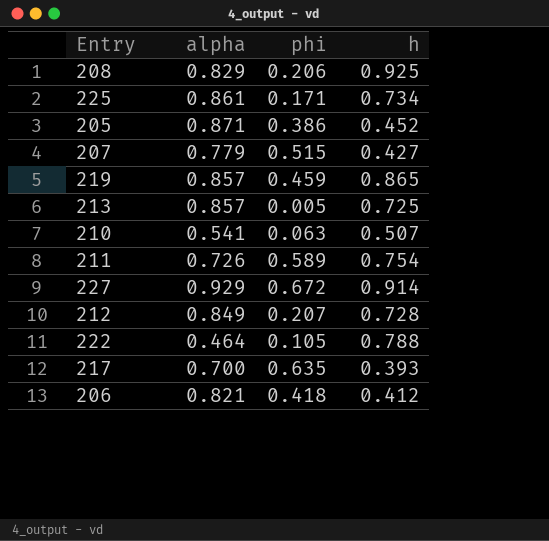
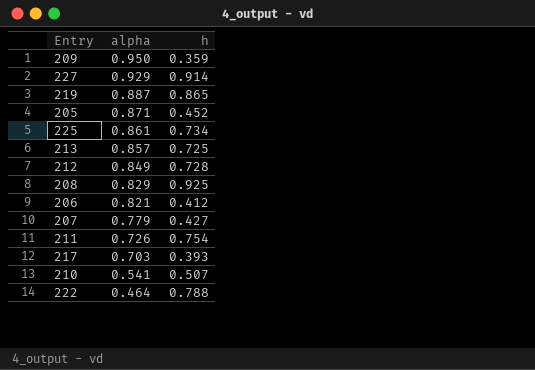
row order: none -> alpha descending
column phi | position: 3 -> none
row 209: none -> 0.950 | 0.359
219 | alpha: 0.857 -> 0.887
217 | alpha: 0.700 -> 0.703

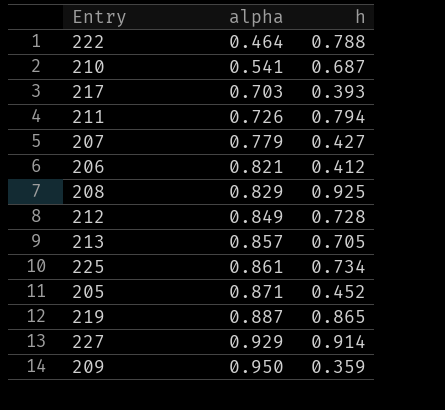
row order: alpha descending -> alpha ascending
210 | h: 0.507 -> 0.687
211 | h: 0.754 -> 0.794
213 | h: 0.725 -> 0.705

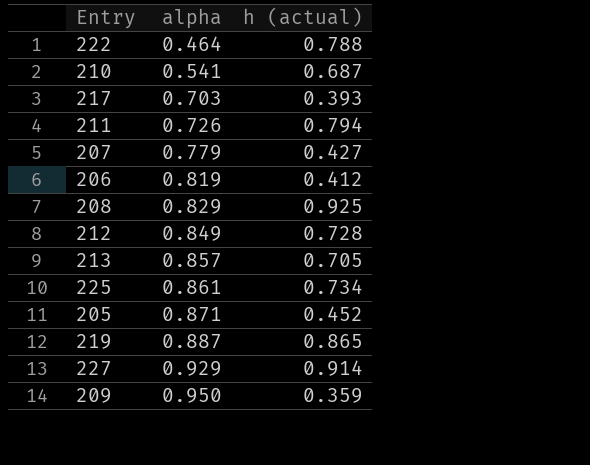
column name: h -> h (actual)
206 | alpha: 0.821 -> 0.819

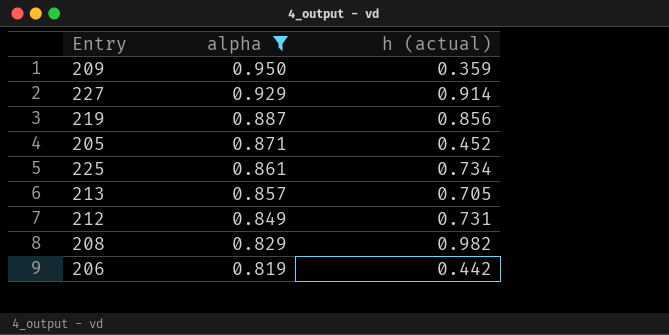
filter: none -> alpha >= 0.819
row order: alpha ascending -> alpha descending
219 | h (actual): 0.865 -> 0.856
212 | h (actual): 0.728 -> 0.731
208 | h (actual): 0.925 -> 0.982
206 | h (actual): 0.412 -> 0.442

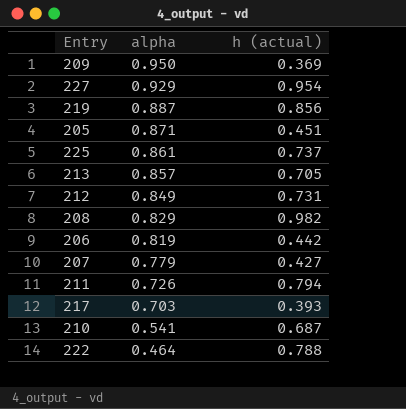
filter: alpha >= 0.819 -> none
209 | h (actual): 0.359 -> 0.369
227 | h (actual): 0.914 -> 0.954
205 | h (actual): 0.452 -> 0.451
225 | h (actual): 0.734 -> 0.737

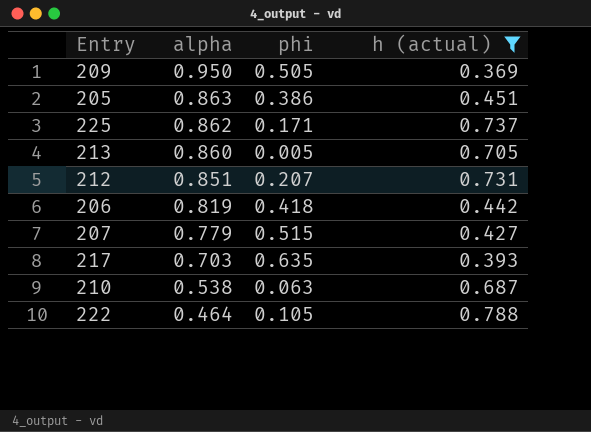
filter: none -> h (actual) <= 0.788
column phi | position: none -> 3
205 | alpha: 0.871 -> 0.863
225 | alpha: 0.861 -> 0.862
213 | alpha: 0.857 -> 0.860
212 | alpha: 0.849 -> 0.851
210 | alpha: 0.541 -> 0.538

